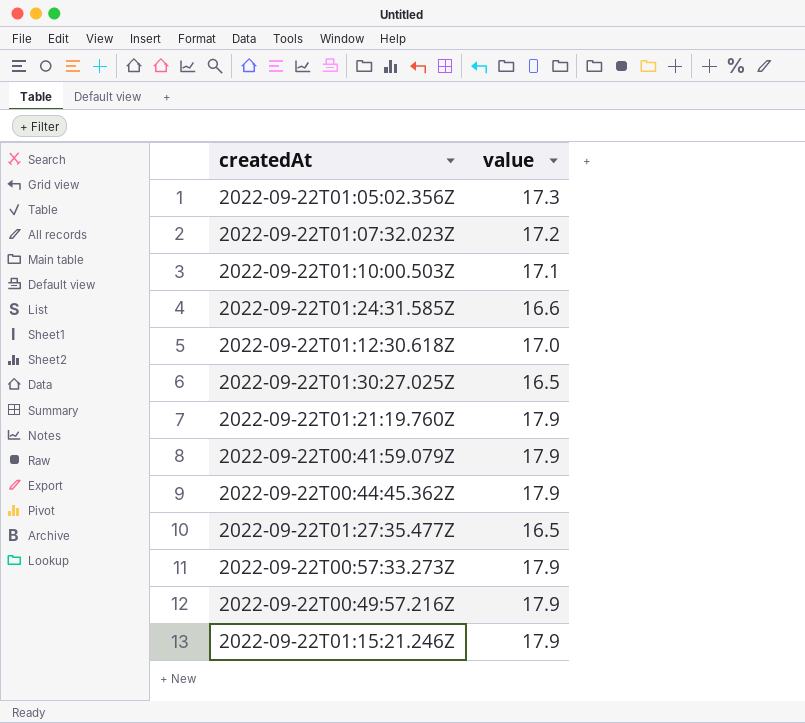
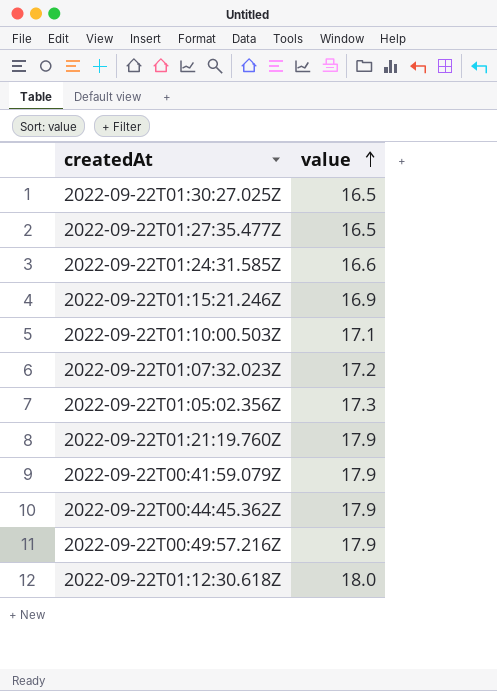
row order: none -> value ascending
row 2022-09-22T00:57:33.273Z: 17.9 -> none
2022-09-22T01:15:21.246Z | value: 17.9 -> 16.9
2022-09-22T01:12:30.618Z | value: 17.0 -> 18.0

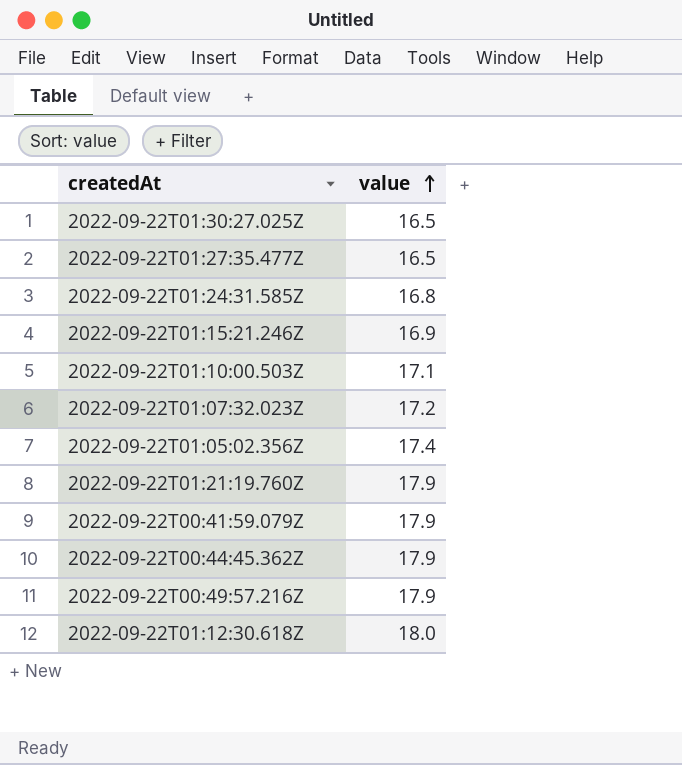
2022-09-22T01:24:31.585Z | value: 16.6 -> 16.8
2022-09-22T01:05:02.356Z | value: 17.3 -> 17.4

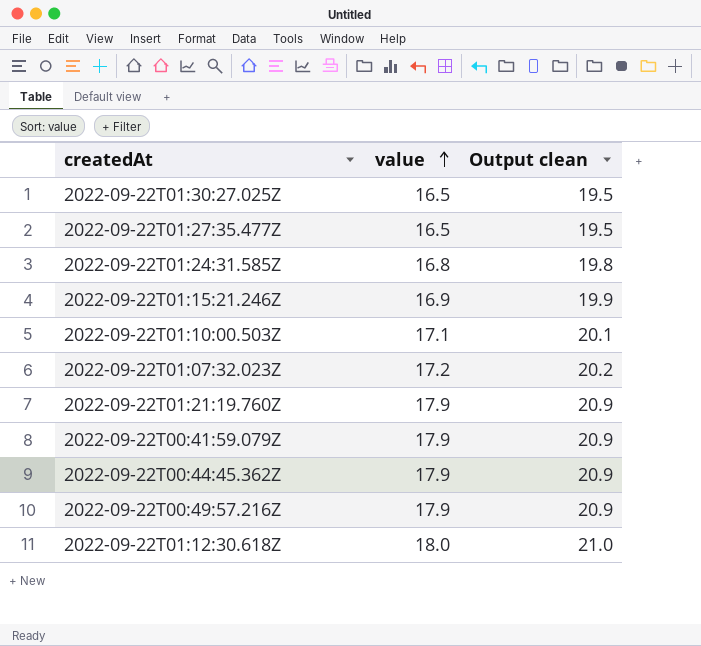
column Output clean | formula: none -> [value] + 3
row 2022-09-22T01:05:02.356Z: 17.4 -> none

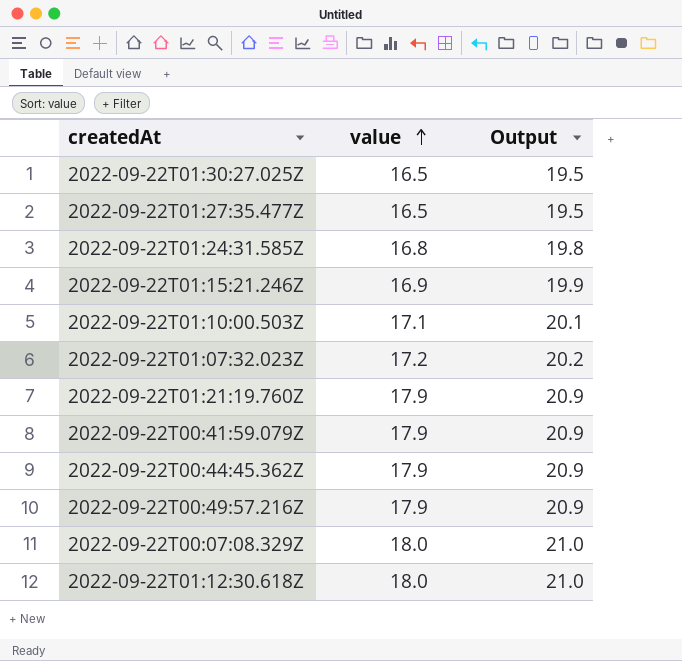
column name: Output clean -> Output
row 2022-09-22T00:07:08.329Z: none -> 18.0 | 21.0

